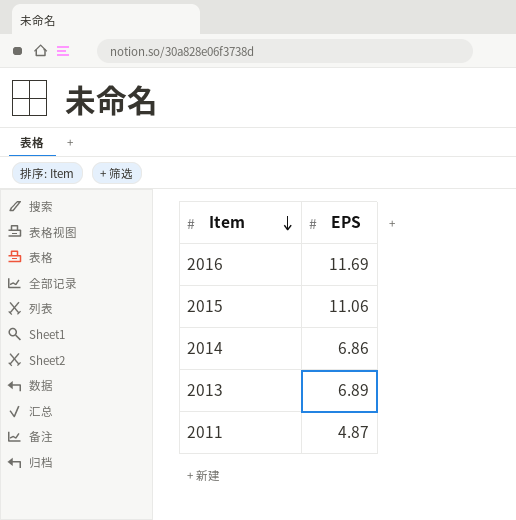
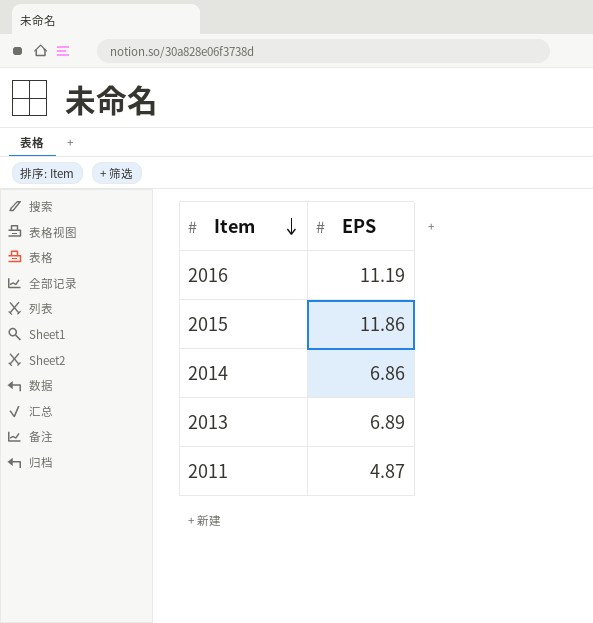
2016 | EPS: 11.69 -> 11.19
2015 | EPS: 11.06 -> 11.86

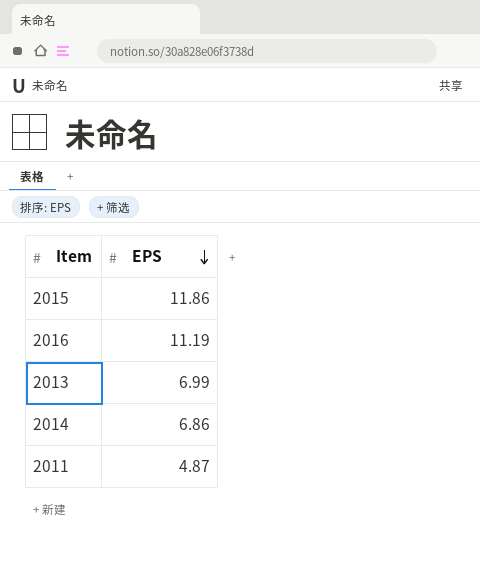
row order: Item descending -> EPS descending
2013 | EPS: 6.89 -> 6.99

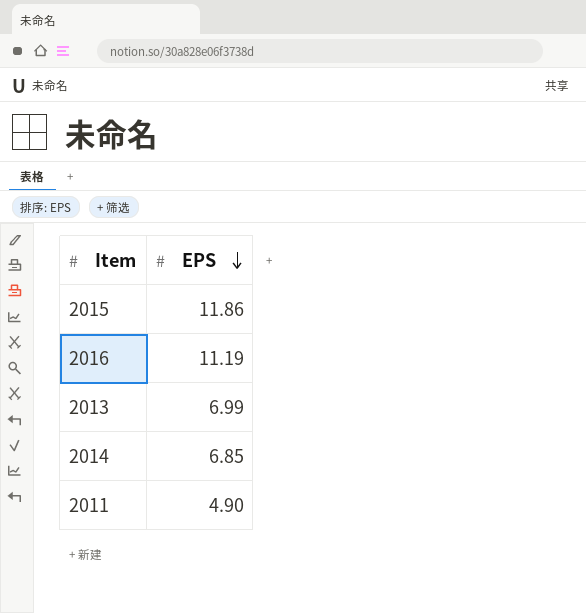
2014 | EPS: 6.86 -> 6.85
2011 | EPS: 4.87 -> 4.90

